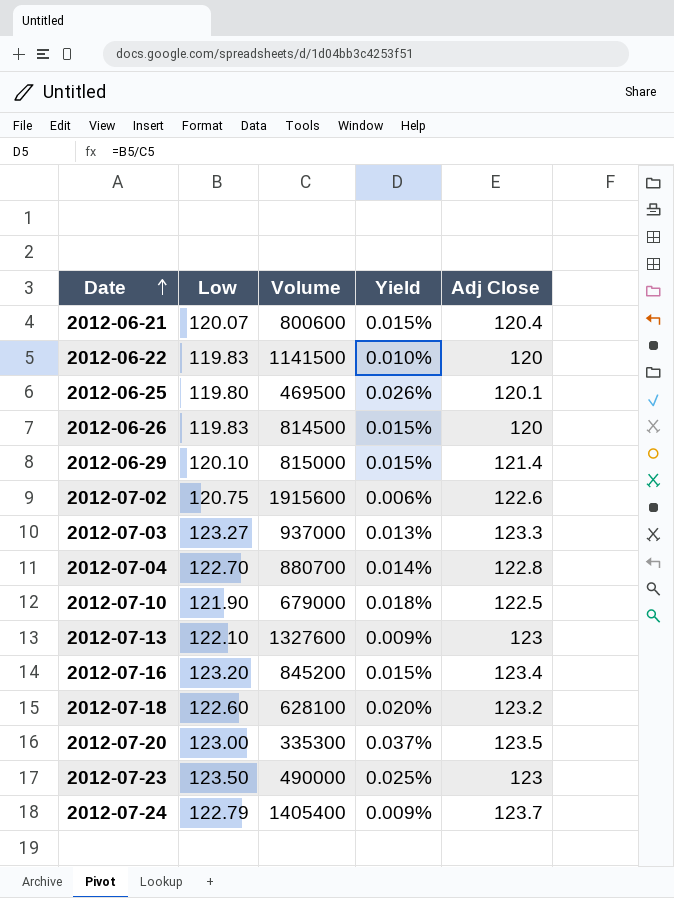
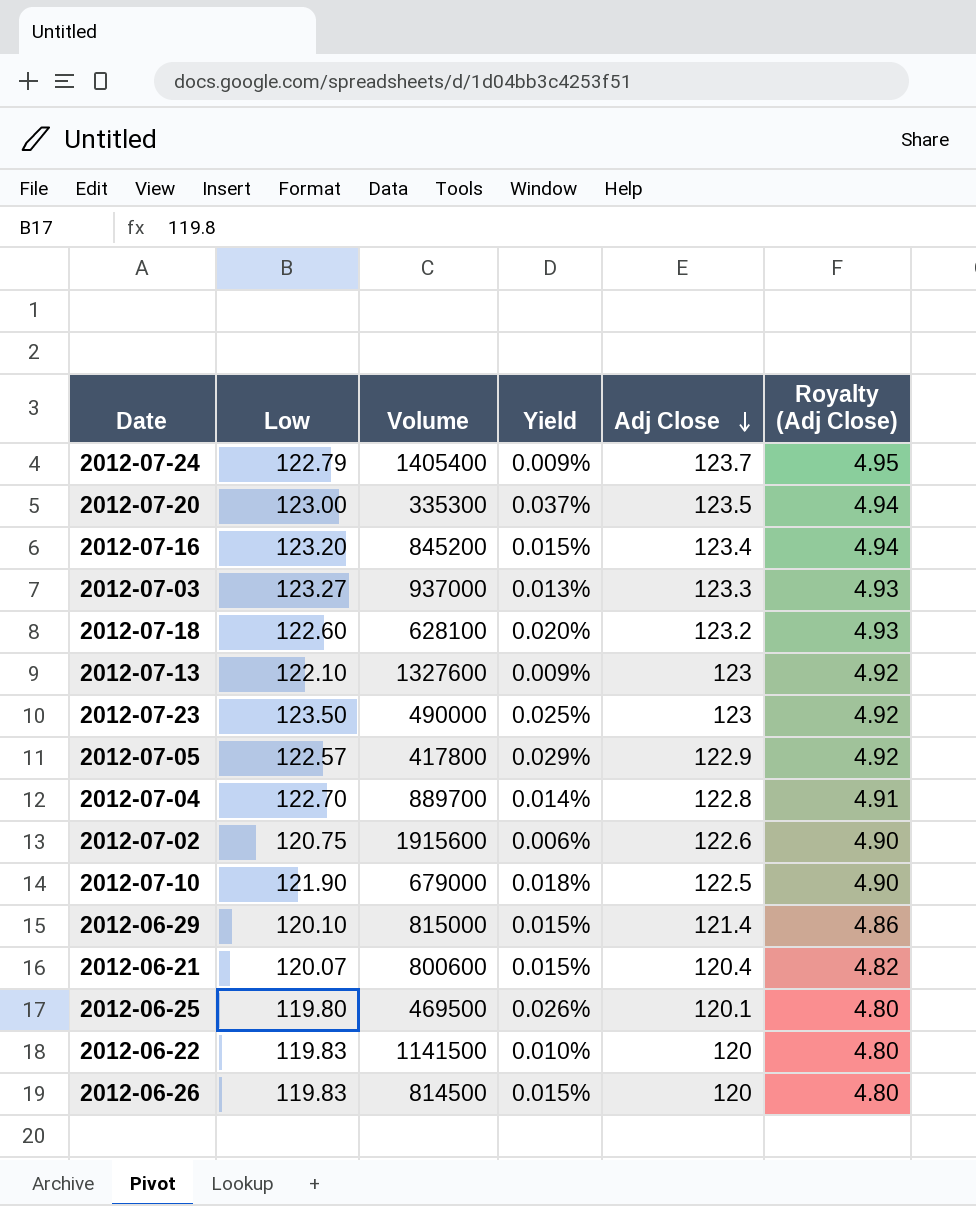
row order: Date ascending -> Adj Close descending
column Royalty (Adj Close) | formula: none -> [Adj Close] * 0.04
row 2012-07-05: none -> 122.57 | 417800 | 0.029% | 122.9 | 4.92
2012-07-04 | Volume: 880700 -> 889700

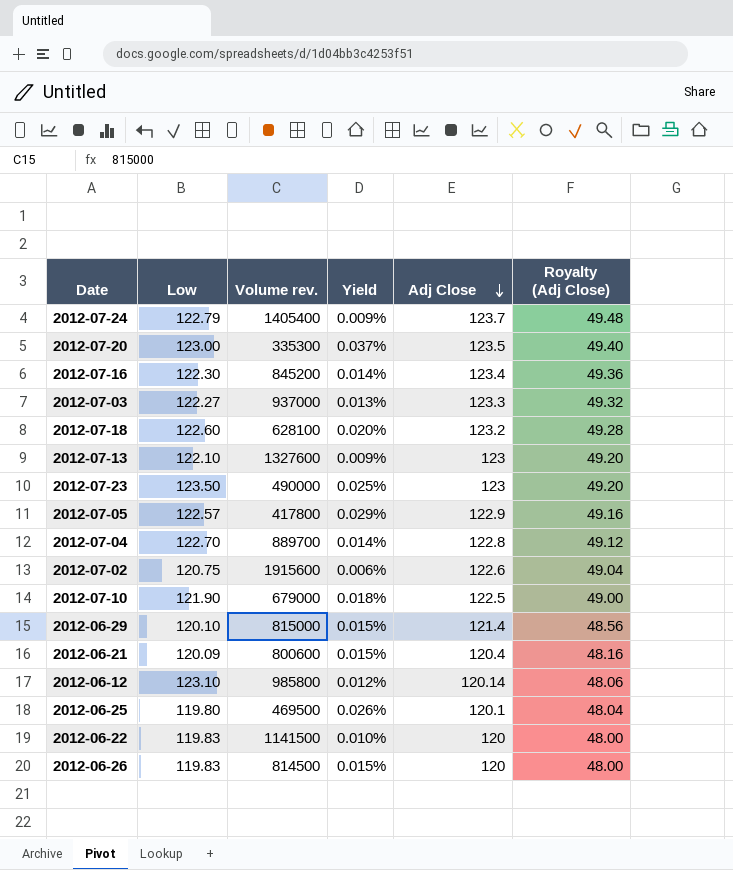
column name: Volume -> Volume rev.
column Royalty (Adj Close) | formula: [Adj Close] * 0.04 -> [Adj Close] * 0.4
2012-07-16 | Low: 123.20 -> 122.30
2012-07-16 | Yield: 0.015% -> 0.014%
2012-07-03 | Low: 123.27 -> 122.27
2012-06-21 | Low: 120.07 -> 120.09
row 2012-06-12: none -> 123.10 | 985800 | 0.012% | 120.14 | 48.06

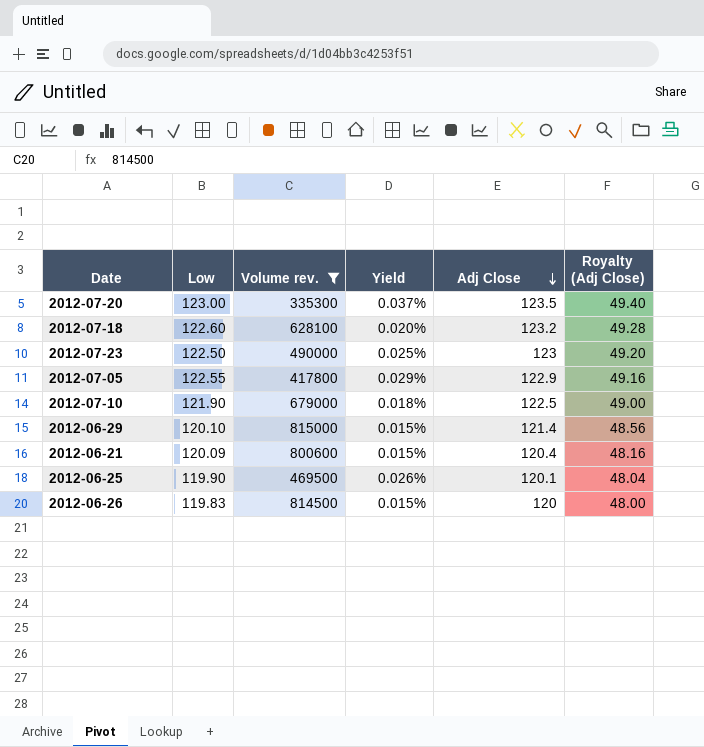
filter: none -> Volume rev. <= 815000
2012-07-23 | Low: 123.50 -> 122.50
2012-07-05 | Low: 122.57 -> 122.55
2012-06-25 | Low: 119.80 -> 119.90

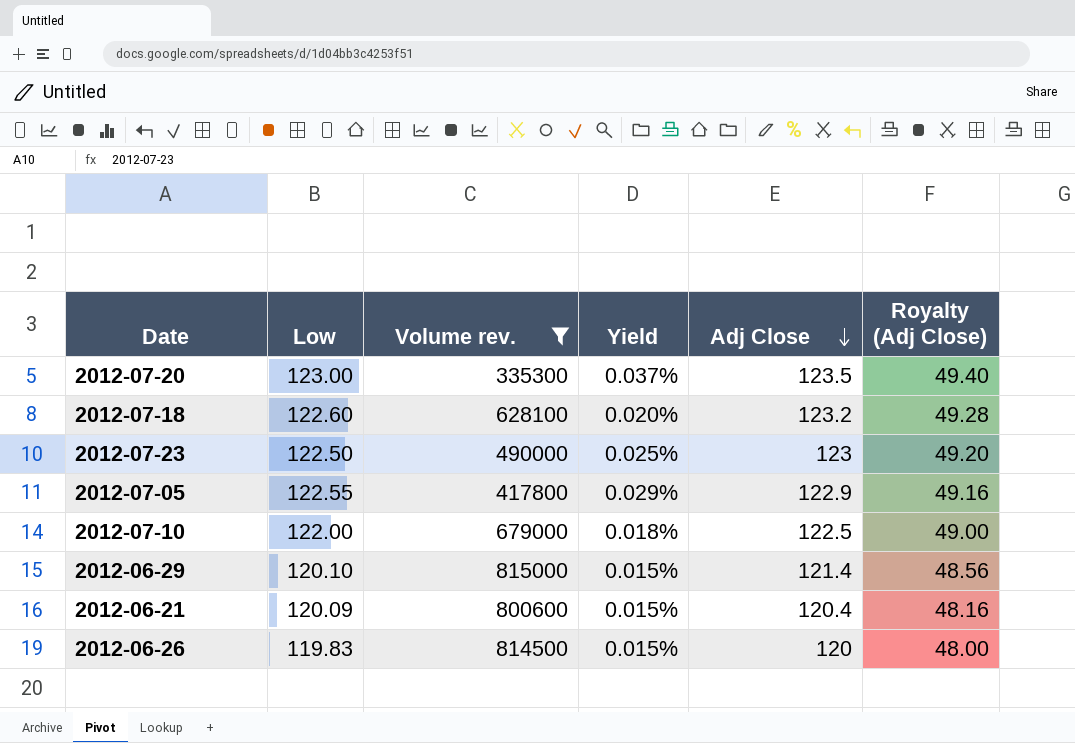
row 2012-06-25: 119.90 | 469500 | 0.026% | 120.1 | 48.04 -> none
2012-07-10 | Low: 121.90 -> 122.00

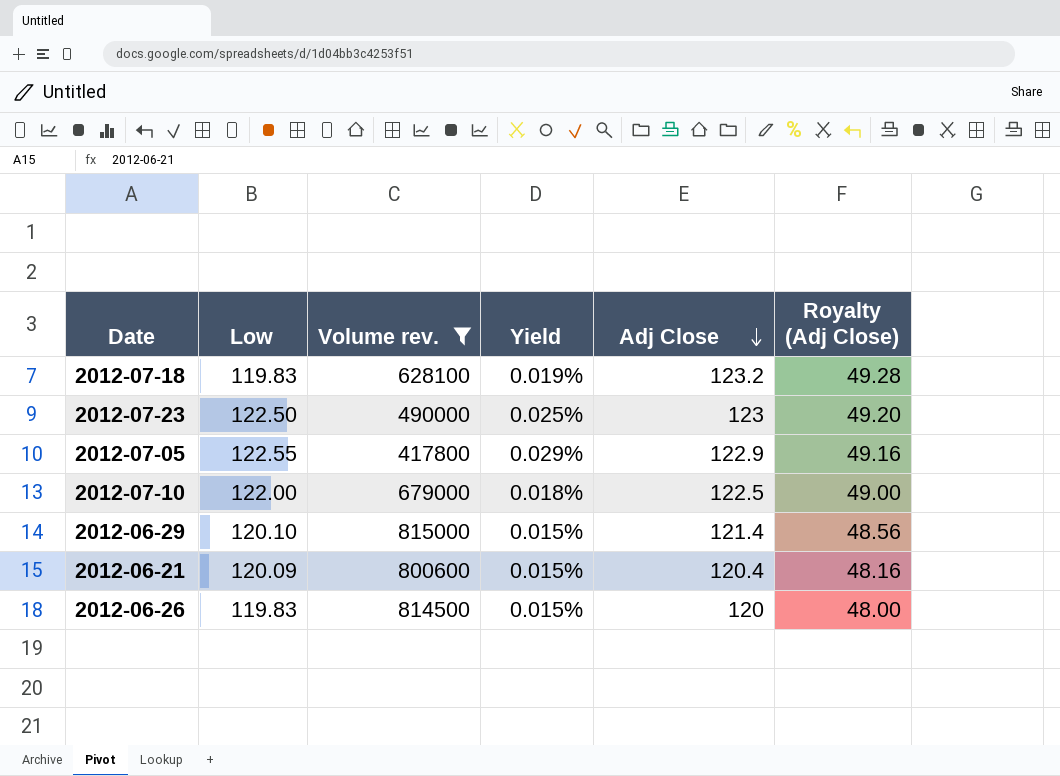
row 2012-07-20: 123.00 | 335300 | 0.037% | 123.5 | 49.40 -> none
2012-07-18 | Low: 122.60 -> 119.83
2012-07-18 | Yield: 0.020% -> 0.019%

